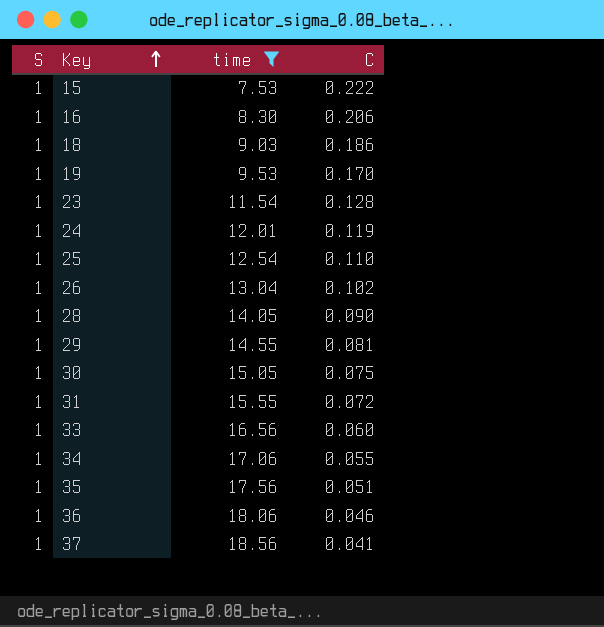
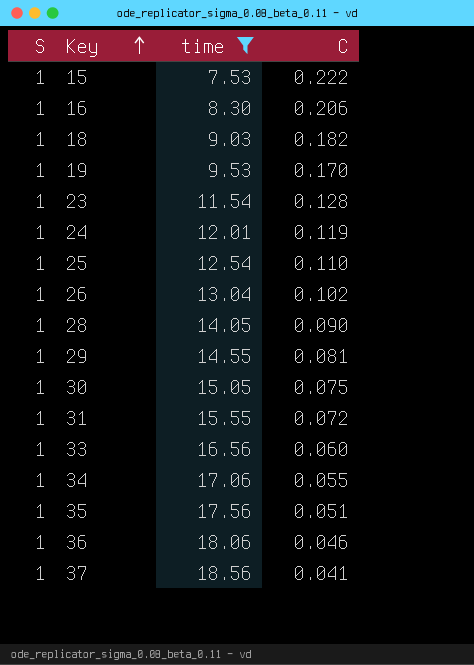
18 | C: 0.186 -> 0.182

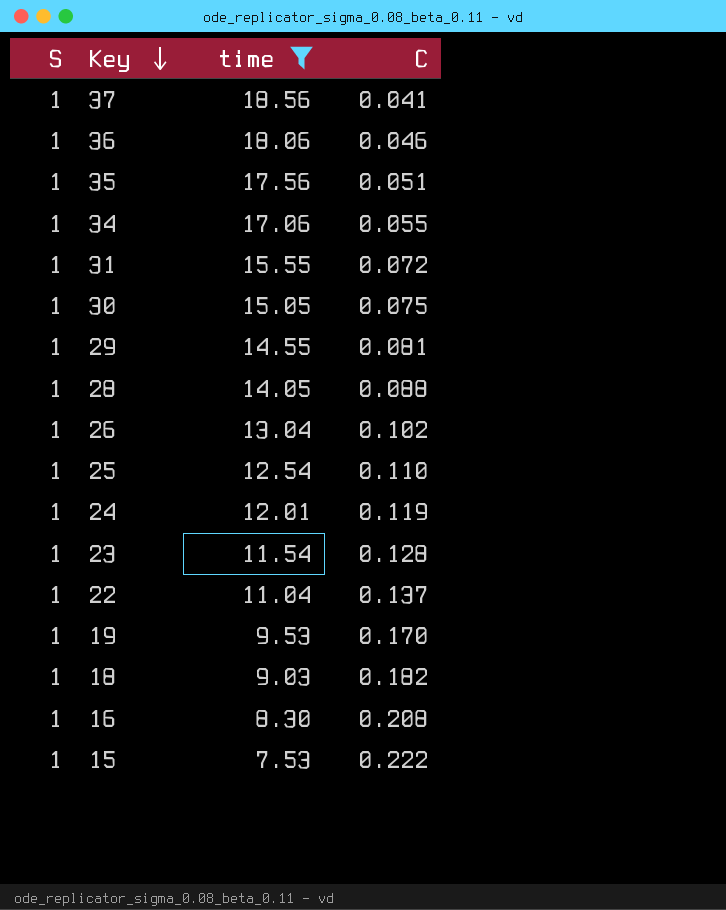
row order: Key ascending -> Key descending
row 33: 1 | 16.56 | 0.060 -> none
28 | C: 0.090 -> 0.088
row 22: none -> 1 | 11.04 | 0.137
16 | C: 0.206 -> 0.208

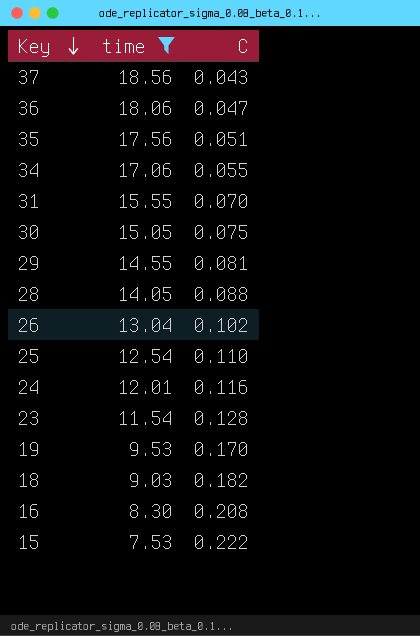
column S | position: 1 -> none
row 22: 1 | 11.04 | 0.137 -> none
37 | C: 0.041 -> 0.043
36 | C: 0.046 -> 0.047
31 | C: 0.072 -> 0.070
24 | C: 0.119 -> 0.116

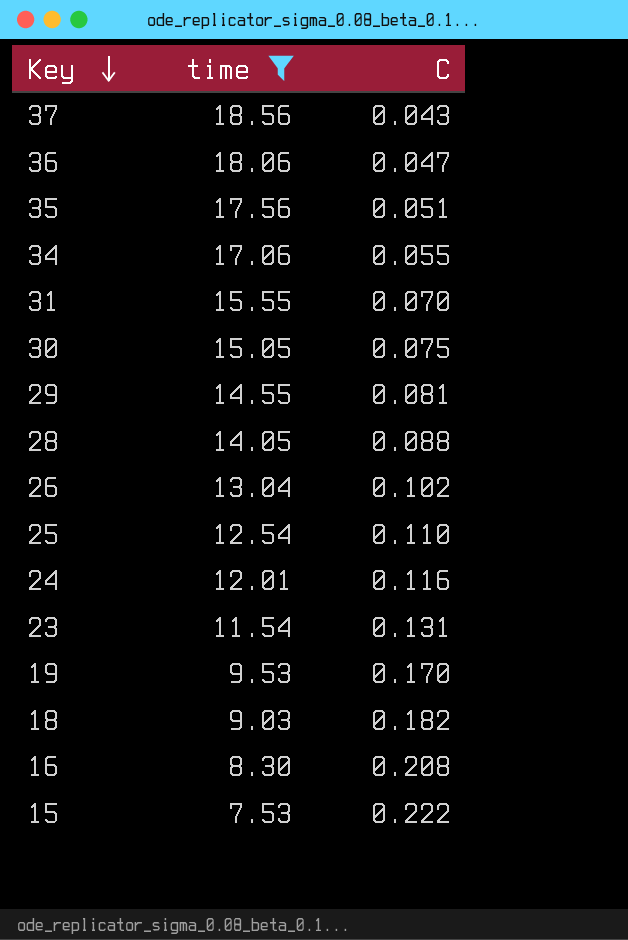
23 | C: 0.128 -> 0.131

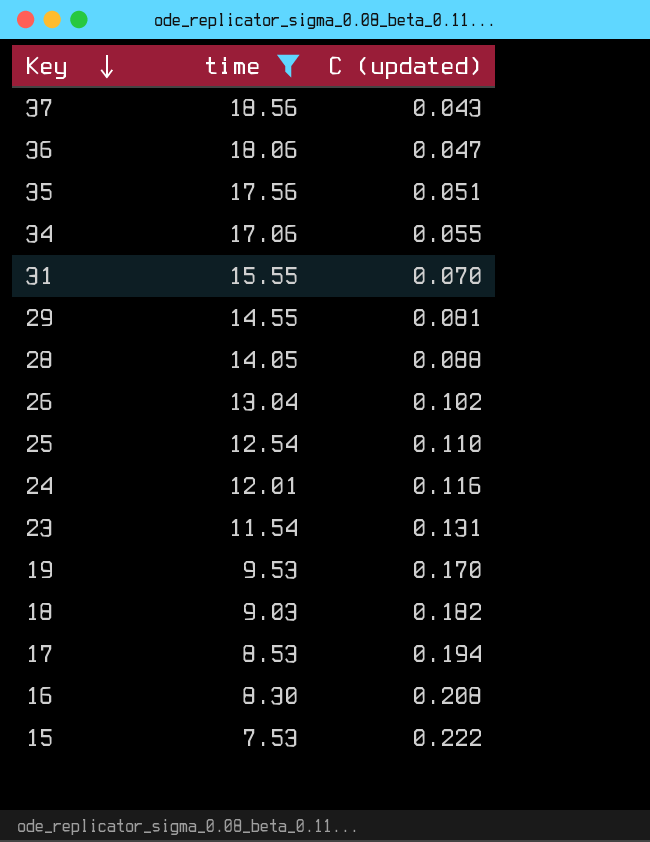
column name: C -> C (updated)
row 30: 15.05 | 0.075 -> none
row 17: none -> 8.53 | 0.194

